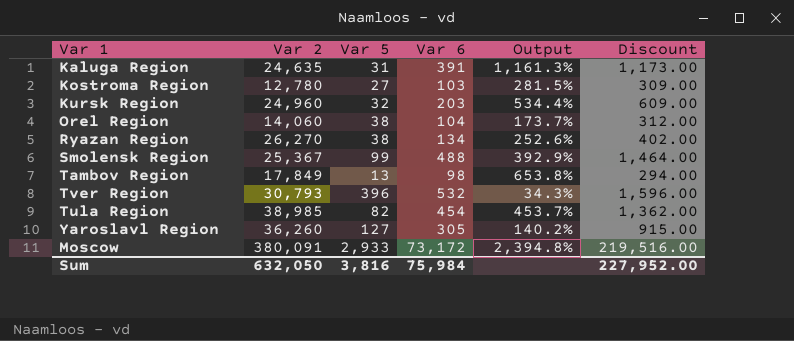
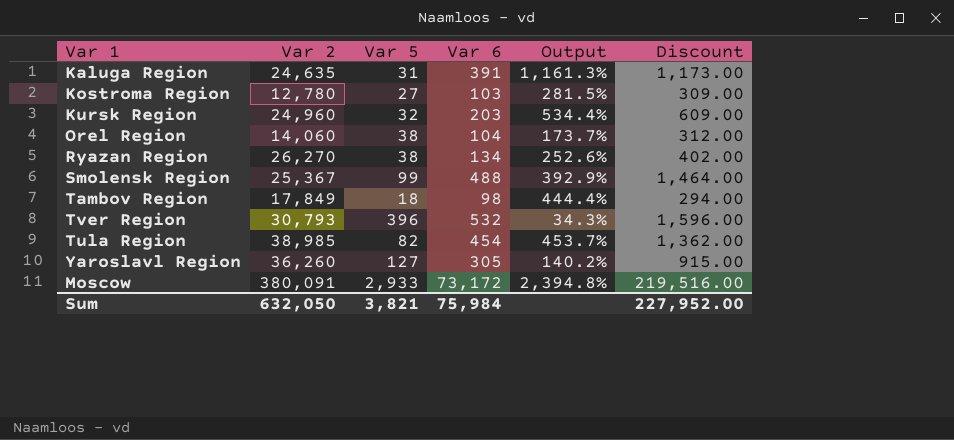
Tambov Region | Var 5: 13 -> 18
Tambov Region | Output: 653.8% -> 444.4%
Sum | Var 5: 3,816 -> 3,821

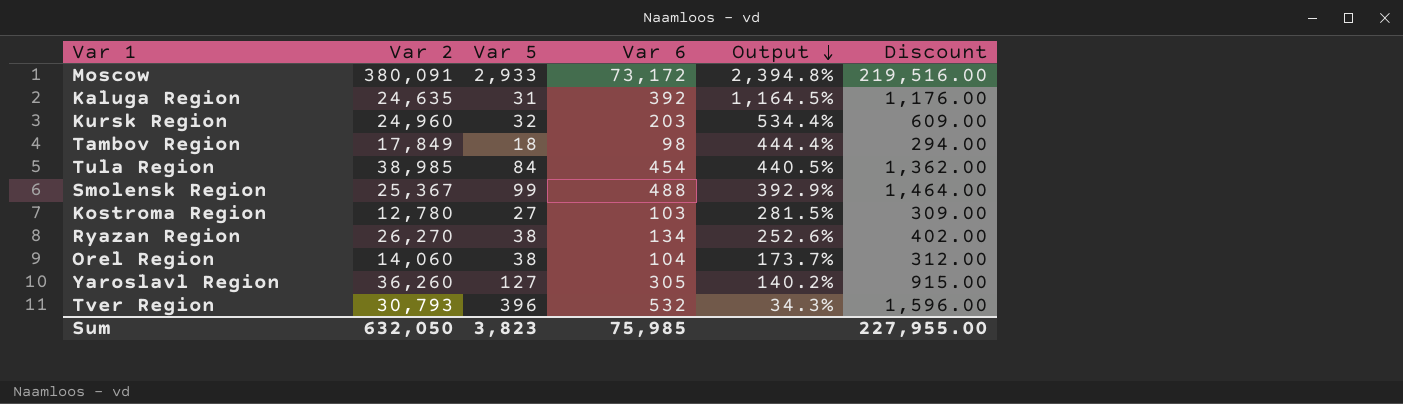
row order: none -> Output descending
Kaluga Region | Var 6: 391 -> 392
Kaluga Region | Output: 1,161.3% -> 1,164.5%
Kaluga Region | Discount: 1,173.00 -> 1,176.00
Tula Region | Var 5: 82 -> 84
Tula Region | Output: 453.7% -> 440.5%
Sum | Var 5: 3,821 -> 3,823
Sum | Var 6: 75,984 -> 75,985
Sum | Discount: 227,952.00 -> 227,955.00

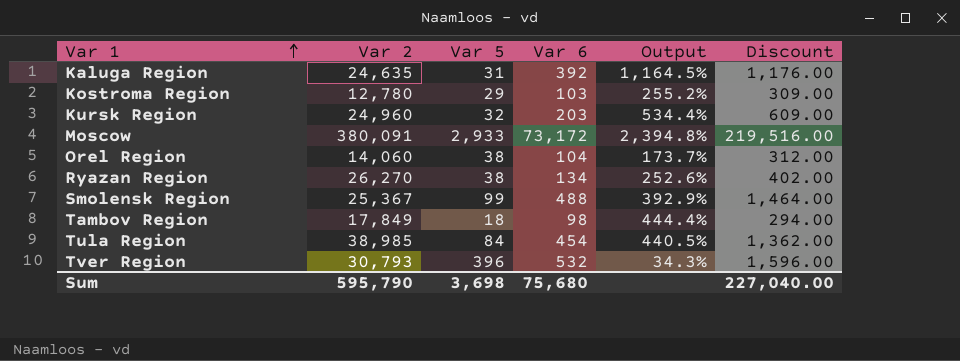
row order: Output descending -> Var 1 ascending
row Yaroslavl Region: 36,260 | 127 | 305 | 140.2% | 915.00 -> none
Kostroma Region | Var 5: 27 -> 29
Kostroma Region | Output: 281.5% -> 255.2%
Sum | Var 2: 632,050 -> 595,790
Sum | Var 5: 3,823 -> 3,698
Sum | Var 6: 75,985 -> 75,680
Sum | Discount: 227,955.00 -> 227,040.00

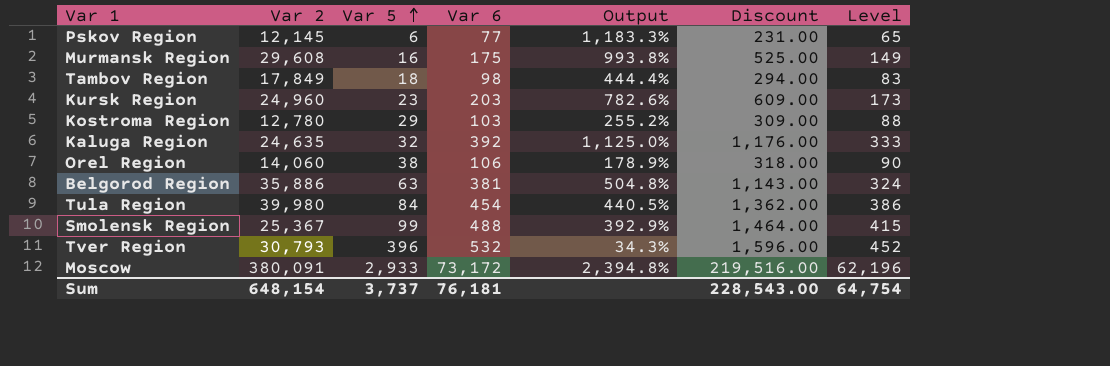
row order: Var 1 ascending -> Var 5 ascending
column Level | formula: none -> [Var 6] * 0.85
row Ryazan Region: 26,270 | 38 | 134 | 252.6% | 402.00 -> none
row Pskov Region: none -> 12,145 | 6 | 77 | 1,183.3% | 231.00 | 65
row Murmansk Region: none -> 29,608 | 16 | 175 | 993.8% | 525.00 | 149
Kursk Region | Var 5: 32 -> 23
Kursk Region | Output: 534.4% -> 782.6%
Kaluga Region | Var 5: 31 -> 32
Kaluga Region | Output: 1,164.5% -> 1,125.0%
Orel Region | Var 6: 104 -> 106
Orel Region | Output: 173.7% -> 178.9%
Orel Region | Discount: 312.00 -> 318.00
row Belgorod Region: none -> 35,886 | 63 | 381 | 504.8% | 1,143.00 | 324
Tula Region | Var 2: 38,985 -> 39,980
Sum | Var 2: 595,790 -> 648,154
Sum | Var 5: 3,698 -> 3,737
Sum | Var 6: 75,680 -> 76,181
Sum | Discount: 227,040.00 -> 228,543.00

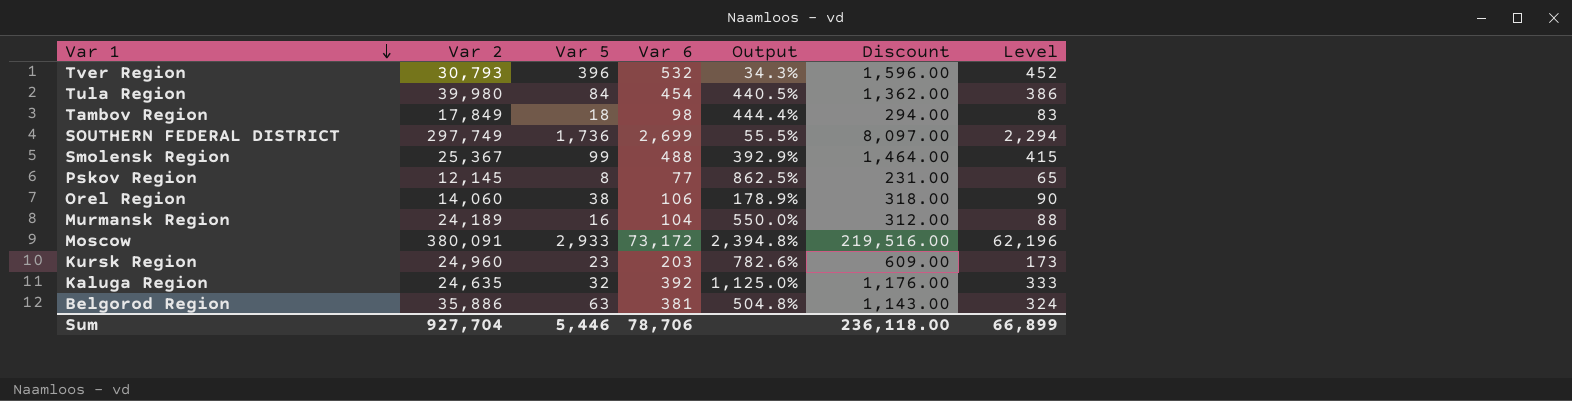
row order: Var 5 ascending -> Var 1 descending
row Kostroma Region: 12,780 | 29 | 103 | 255.2% | 309.00 | 88 -> none
row SOUTHERN FEDERAL DISTRICT: none -> 297,749 | 1,736 | 2,699 | 55.5% | 8,097.00 | 2,294
Pskov Region | Var 5: 6 -> 8
Pskov Region | Output: 1,183.3% -> 862.5%
Murmansk Region | Var 2: 29,608 -> 24,189
Murmansk Region | Var 6: 175 -> 104
Murmansk Region | Output: 993.8% -> 550.0%
Murmansk Region | Discount: 525.00 -> 312.00
Murmansk Region | Level: 149 -> 88
Sum | Var 2: 648,154 -> 927,704
Sum | Var 5: 3,737 -> 5,446
Sum | Var 6: 76,181 -> 78,706
Sum | Discount: 228,543.00 -> 236,118.00
Sum | Level: 64,754 -> 66,899

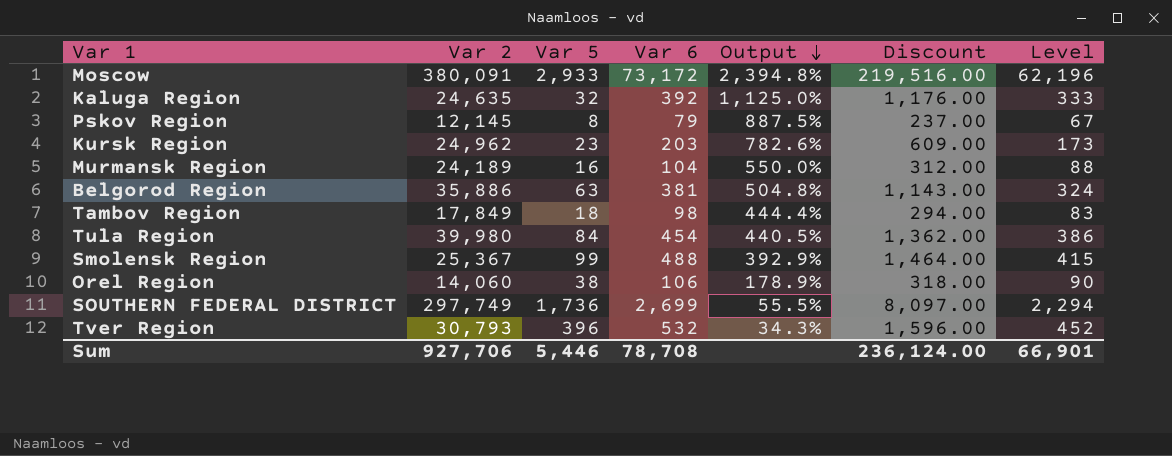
row order: Var 1 descending -> Output descending
Pskov Region | Var 6: 77 -> 79
Pskov Region | Output: 862.5% -> 887.5%
Pskov Region | Discount: 231.00 -> 237.00
Pskov Region | Level: 65 -> 67
Kursk Region | Var 2: 24,960 -> 24,962
Sum | Var 2: 927,704 -> 927,706
Sum | Var 6: 78,706 -> 78,708
Sum | Discount: 236,118.00 -> 236,124.00
Sum | Level: 66,899 -> 66,901

